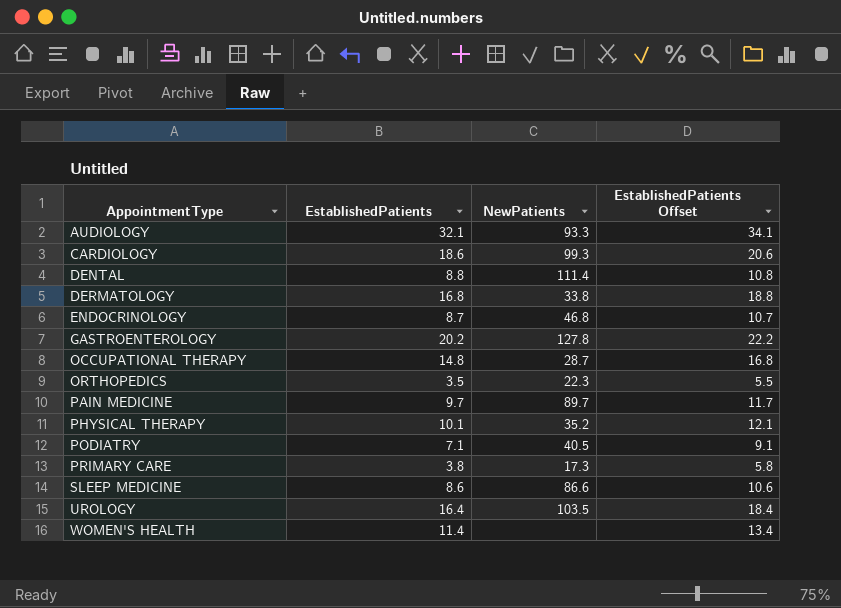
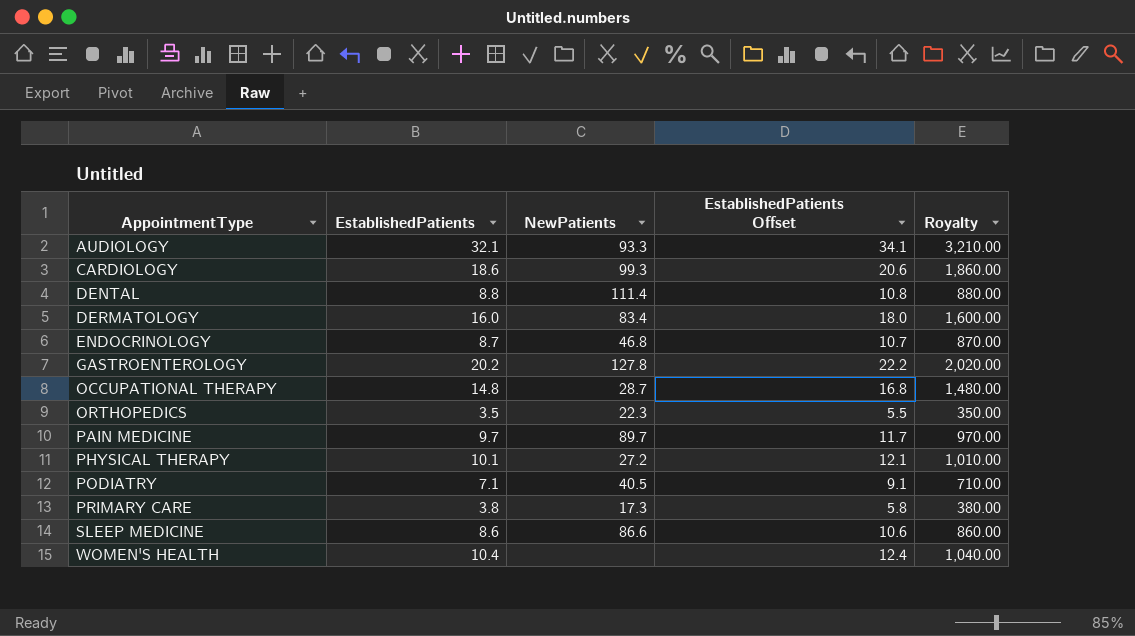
column Royalty | formula: none -> [EstablishedPatients] * 100
row UROLOGY: 16.4 | 103.5 | 18.4 -> none
DERMATOLOGY | EstablishedPatients: 16.8 -> 16.0
DERMATOLOGY | NewPatients: 33.8 -> 83.4
DERMATOLOGY | EstablishedPatients Offset: 18.8 -> 18.0
PHYSICAL THERAPY | NewPatients: 35.2 -> 27.2
WOMEN'S HEALTH | EstablishedPatients: 11.4 -> 10.4
WOMEN'S HEALTH | EstablishedPatients Offset: 13.4 -> 12.4

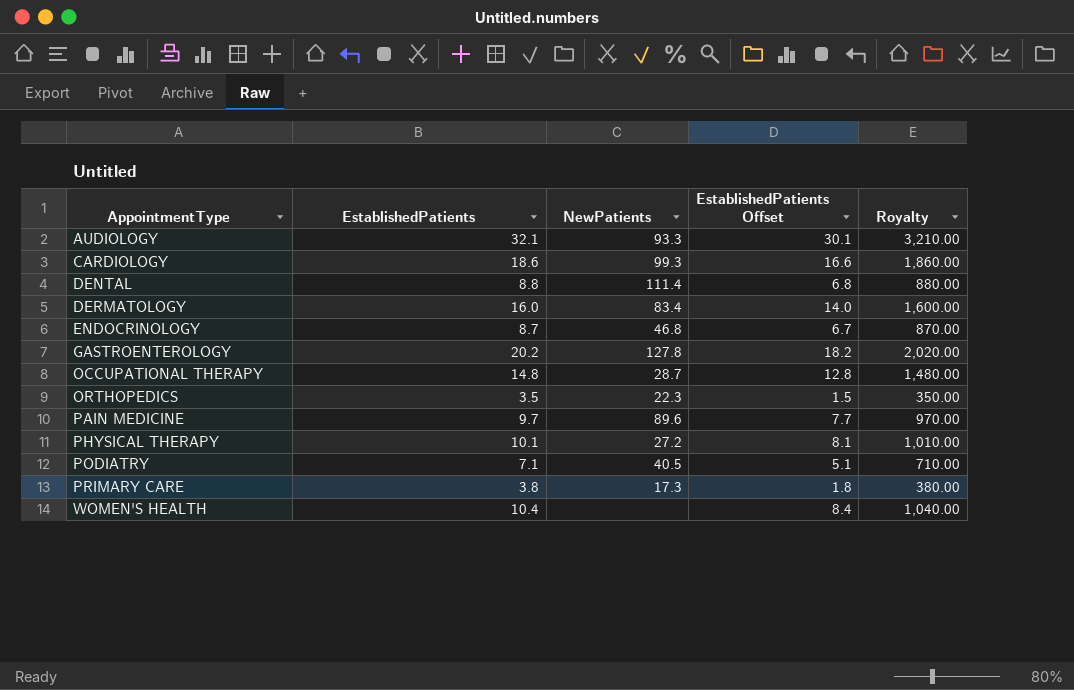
column EstablishedPatients Offset | formula: [EstablishedPatients] + 2 -> [EstablishedPatients] - 2
row SLEEP MEDICINE: 8.6 | 86.6 | 10.6 | 860.00 -> none
PAIN MEDICINE | NewPatients: 89.7 -> 89.6

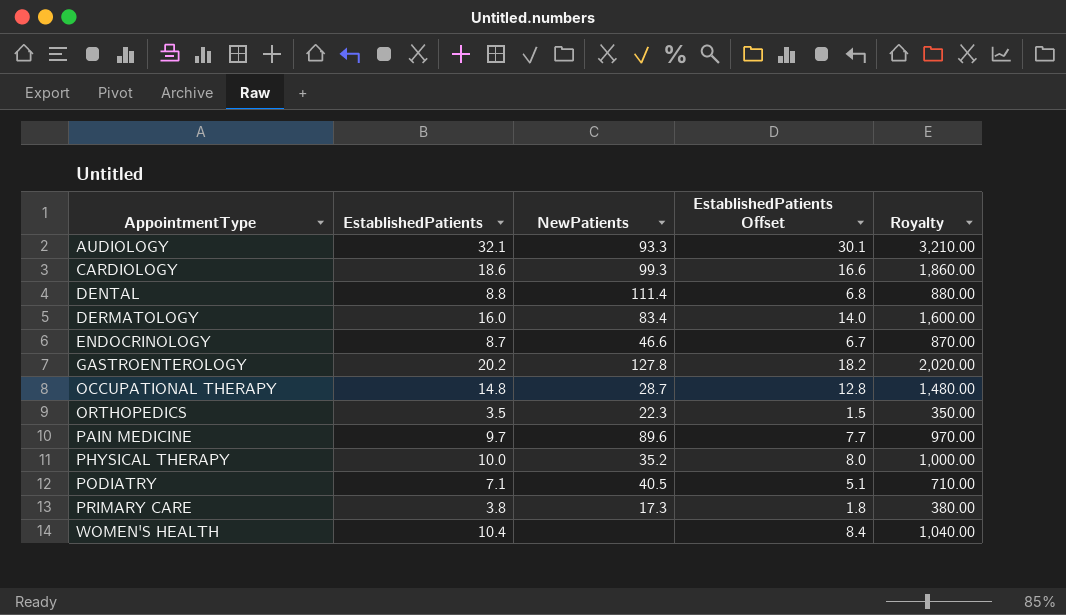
ENDOCRINOLOGY | NewPatients: 46.8 -> 46.6
PHYSICAL THERAPY | EstablishedPatients: 10.1 -> 10.0
PHYSICAL THERAPY | NewPatients: 27.2 -> 35.2
PHYSICAL THERAPY | EstablishedPatients Offset: 8.1 -> 8.0
PHYSICAL THERAPY | Royalty: 1,010.00 -> 1,000.00

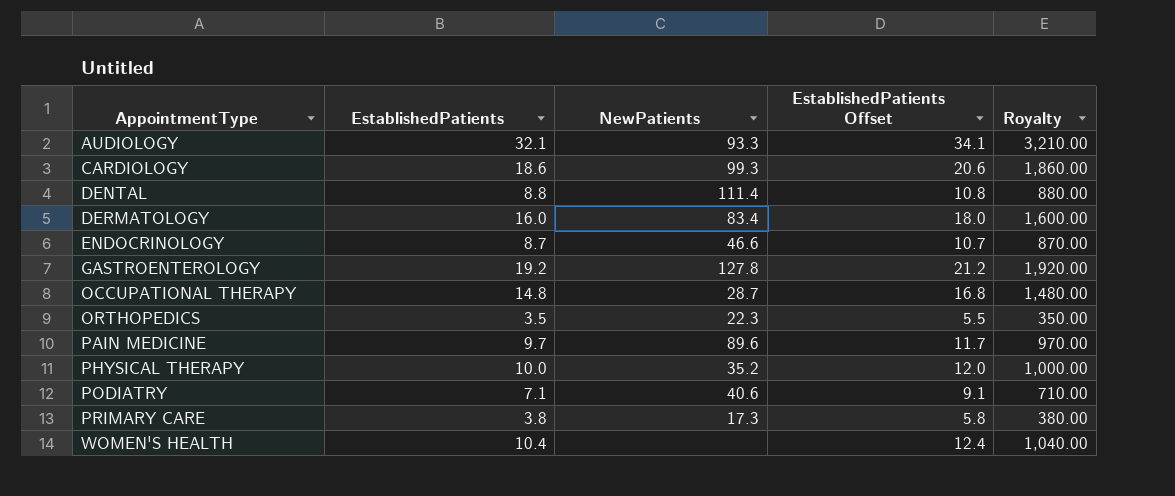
column EstablishedPatients Offset | formula: [EstablishedPatients] - 2 -> [EstablishedPatients] + 2
GASTROENTEROLOGY | EstablishedPatients: 20.2 -> 19.2
GASTROENTEROLOGY | Royalty: 2,020.00 -> 1,920.00
PODIATRY | NewPatients: 40.5 -> 40.6

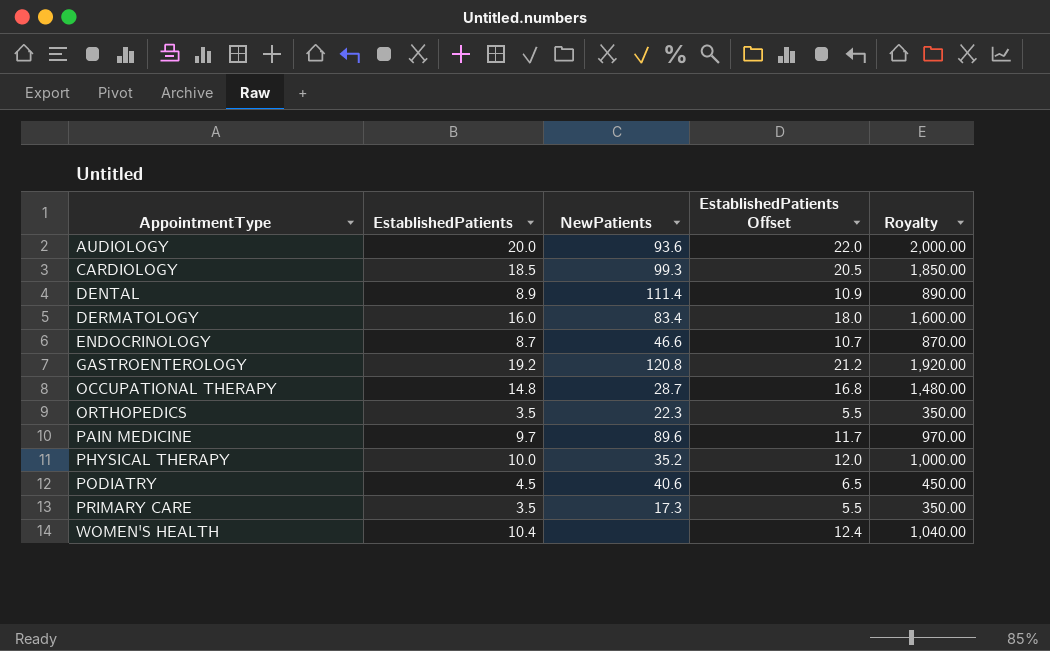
AUDIOLOGY | EstablishedPatients: 32.1 -> 20.0
AUDIOLOGY | NewPatients: 93.3 -> 93.6
AUDIOLOGY | EstablishedPatients Offset: 34.1 -> 22.0
AUDIOLOGY | Royalty: 3,210.00 -> 2,000.00
CARDIOLOGY | EstablishedPatients: 18.6 -> 18.5
CARDIOLOGY | EstablishedPatients Offset: 20.6 -> 20.5
CARDIOLOGY | Royalty: 1,860.00 -> 1,850.00
DENTAL | EstablishedPatients: 8.8 -> 8.9
DENTAL | EstablishedPatients Offset: 10.8 -> 10.9
DENTAL | Royalty: 880.00 -> 890.00
GASTROENTEROLOGY | NewPatients: 127.8 -> 120.8
PODIATRY | EstablishedPatients: 7.1 -> 4.5
PODIATRY | EstablishedPatients Offset: 9.1 -> 6.5
PODIATRY | Royalty: 710.00 -> 450.00
PRIMARY CARE | EstablishedPatients: 3.8 -> 3.5
PRIMARY CARE | EstablishedPatients Offset: 5.8 -> 5.5
PRIMARY CARE | Royalty: 380.00 -> 350.00

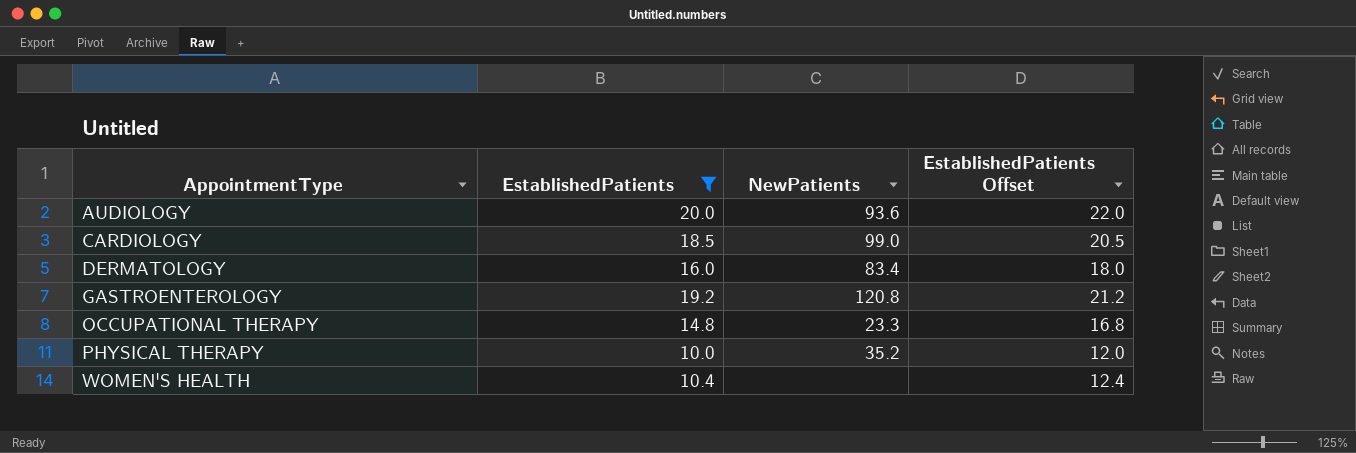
filter: none -> EstablishedPatients >= 10.0
column Royalty | formula: [EstablishedPatients] * 100 -> none
CARDIOLOGY | NewPatients: 99.3 -> 99.0
OCCUPATIONAL THERAPY | NewPatients: 28.7 -> 23.3

